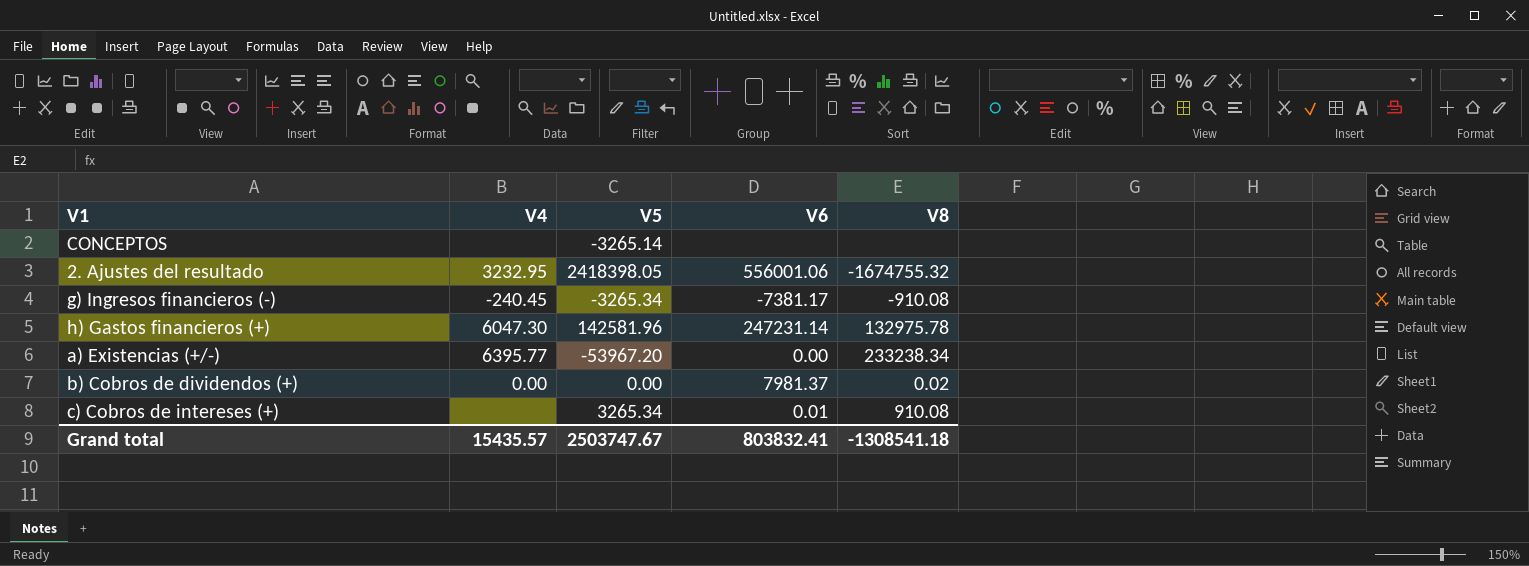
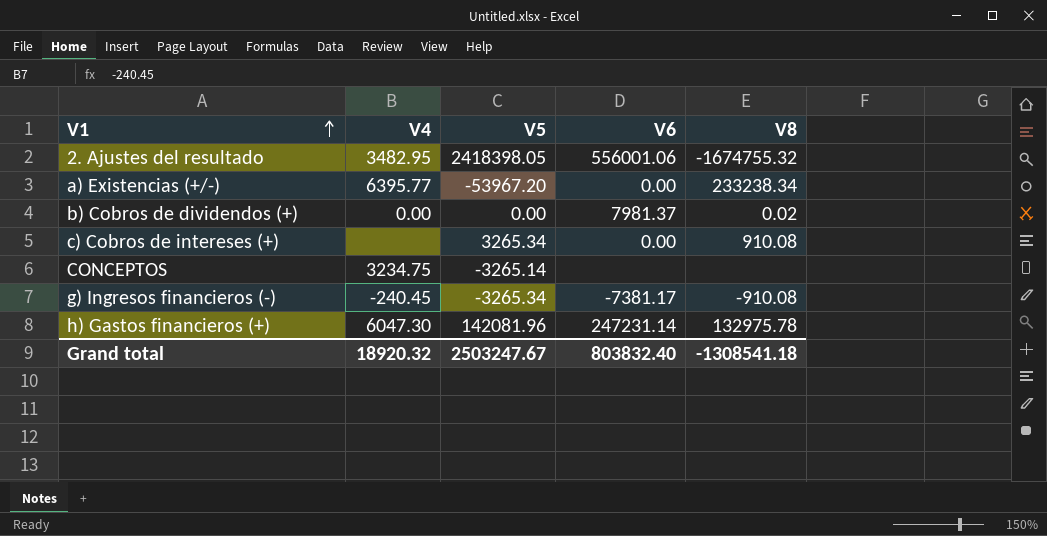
row order: none -> V1 ascending
2. Ajustes del resultado | V4: 3232.95 -> 3482.95
c) Cobros de intereses (+) | V6: 0.01 -> 0.00
CONCEPTOS | V4: none -> 3234.75
h) Gastos financieros (+) | V5: 142581.96 -> 142081.96
Grand total | V4: 15435.57 -> 18920.32
Grand total | V5: 2503747.67 -> 2503247.67
Grand total | V6: 803832.41 -> 803832.40

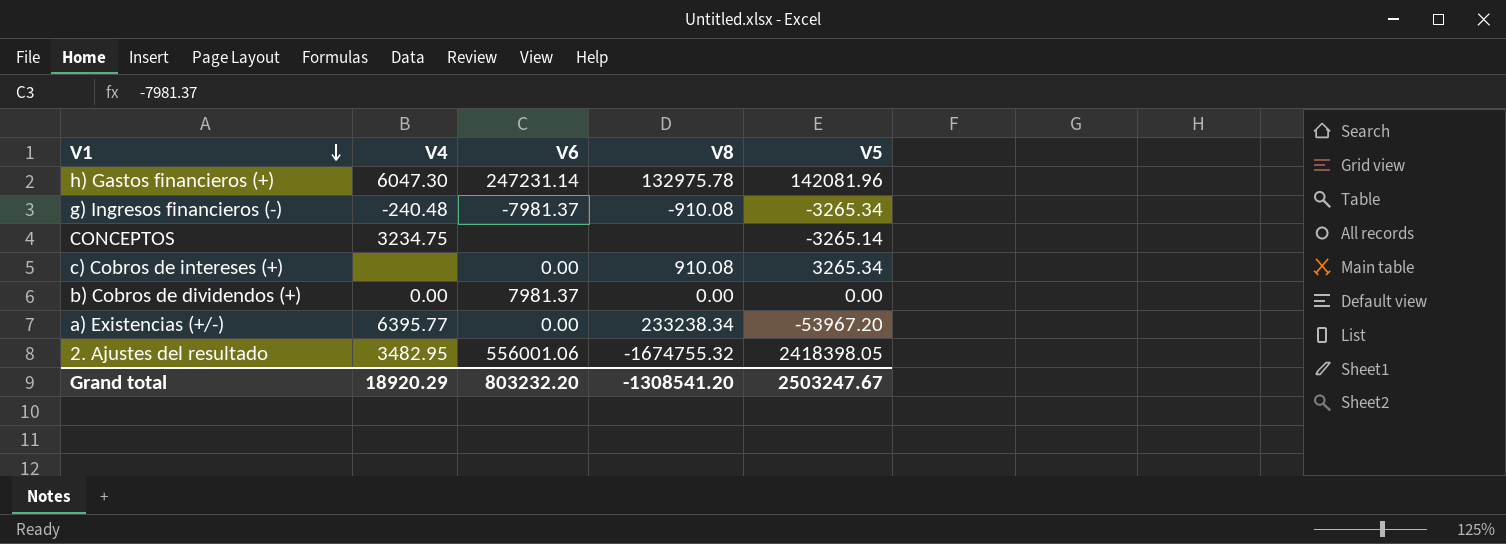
row order: V1 ascending -> V1 descending
column V5 | position: 3 -> 5
g) Ingresos financieros (-) | V4: -240.45 -> -240.48
g) Ingresos financieros (-) | V6: -7381.17 -> -7981.37
b) Cobros de dividendos (+) | V8: 0.02 -> 0.00
Grand total | V4: 18920.32 -> 18920.29
Grand total | V6: 803832.40 -> 803232.20
Grand total | V8: -1308541.18 -> -1308541.20

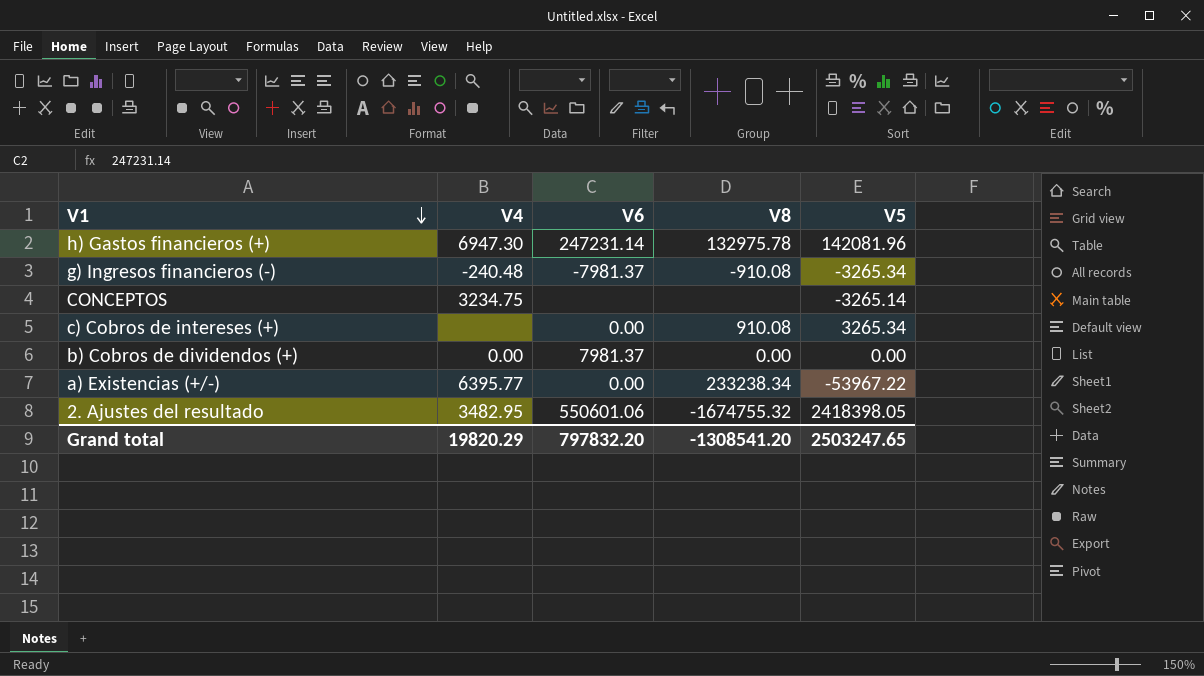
h) Gastos financieros (+) | V4: 6047.30 -> 6947.30
a) Existencias (+/-) | V5: -53967.20 -> -53967.22
2. Ajustes del resultado | V6: 556001.06 -> 550601.06
Grand total | V4: 18920.29 -> 19820.29
Grand total | V6: 803232.20 -> 797832.20
Grand total | V5: 2503247.67 -> 2503247.65

